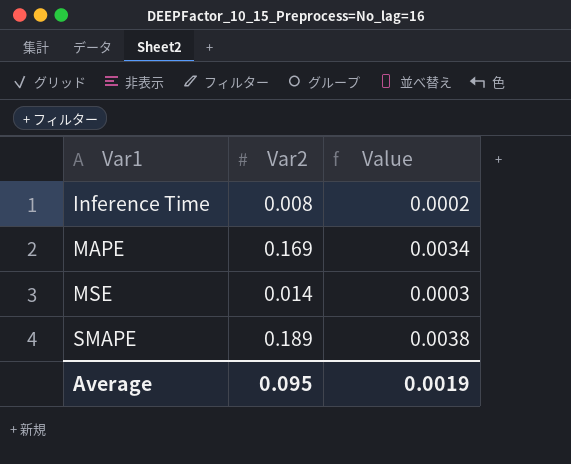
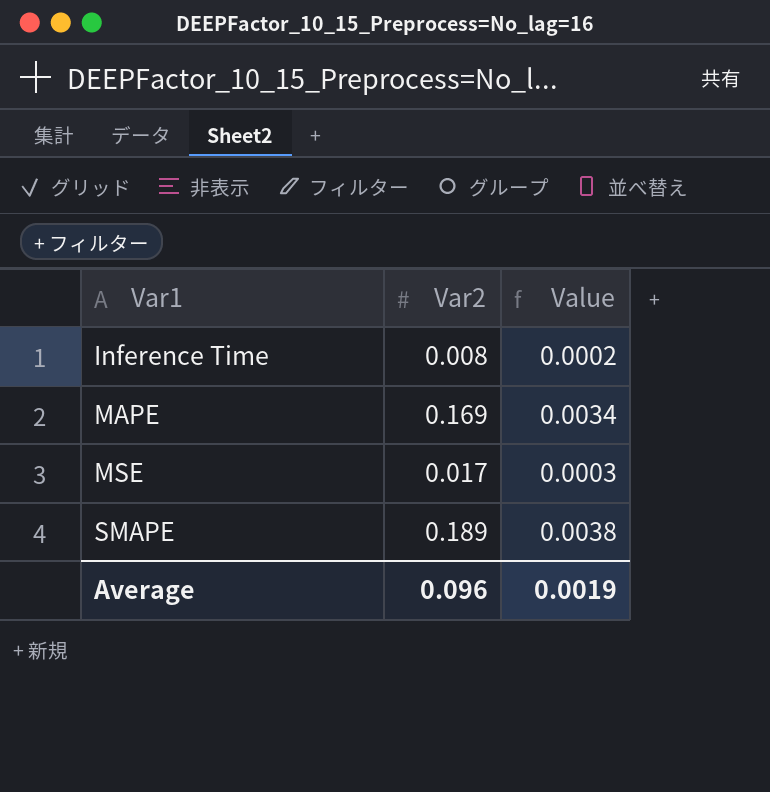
MSE | Var2: 0.014 -> 0.017
Average | Var2: 0.095 -> 0.096

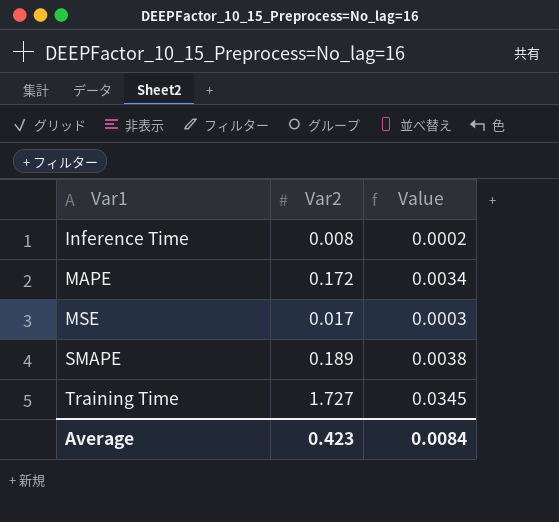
MAPE | Var2: 0.169 -> 0.172
row Training Time: none -> 1.727 | 0.0345
Average | Var2: 0.096 -> 0.423
Average | Value: 0.0019 -> 0.0084

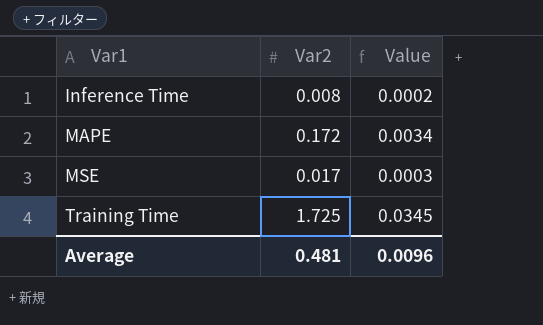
row SMAPE: 0.189 | 0.0038 -> none
Training Time | Var2: 1.727 -> 1.725
Average | Var2: 0.423 -> 0.481
Average | Value: 0.0084 -> 0.0096

